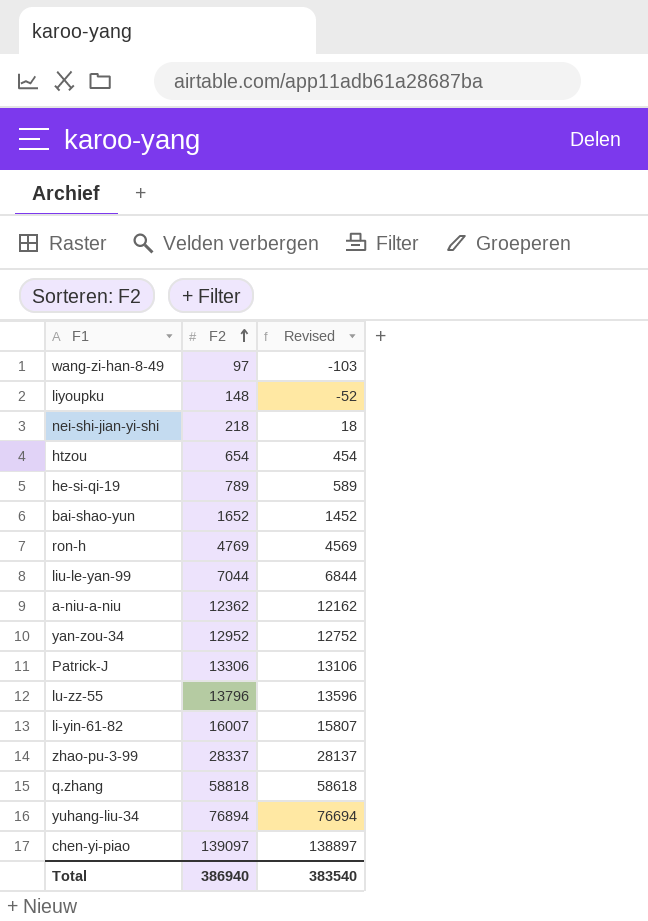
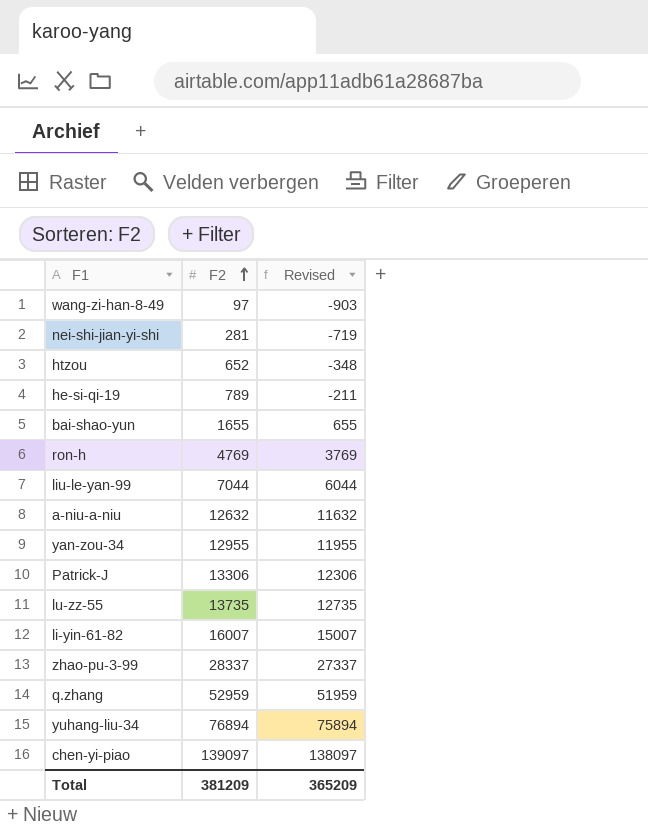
column Revised | formula: [F2] - 200 -> [F2] - 1000
row liyoupku: 148 | -52 -> none
nei-shi-jian-yi-shi | F2: 218 -> 281
htzou | F2: 654 -> 652
bai-shao-yun | F2: 1652 -> 1655
a-niu-a-niu | F2: 12362 -> 12632
yan-zou-34 | F2: 12952 -> 12955
lu-zz-55 | F2: 13796 -> 13735
q.zhang | F2: 58818 -> 52959
Total | F2: 386940 -> 381209
Total | Revised: 383540 -> 365209

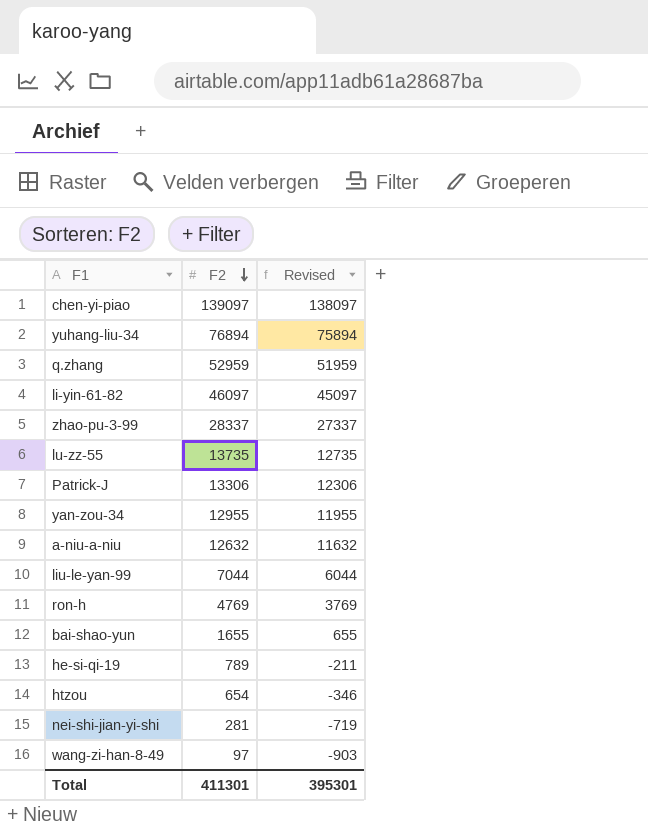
row order: F2 ascending -> F2 descending
li-yin-61-82 | F2: 16007 -> 46097
li-yin-61-82 | Revised: 15007 -> 45097
htzou | F2: 652 -> 654
htzou | Revised: -348 -> -346
Total | F2: 381209 -> 411301
Total | Revised: 365209 -> 395301

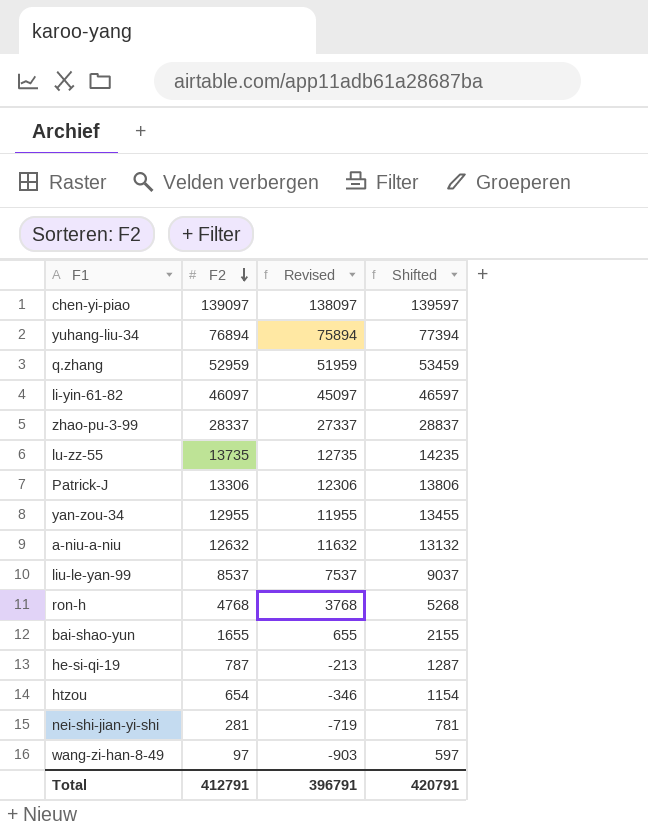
column Shifted | formula: none -> [F2] + 500
liu-le-yan-99 | F2: 7044 -> 8537
liu-le-yan-99 | Revised: 6044 -> 7537
ron-h | F2: 4769 -> 4768
ron-h | Revised: 3769 -> 3768
he-si-qi-19 | F2: 789 -> 787
he-si-qi-19 | Revised: -211 -> -213
Total | F2: 411301 -> 412791
Total | Revised: 395301 -> 396791

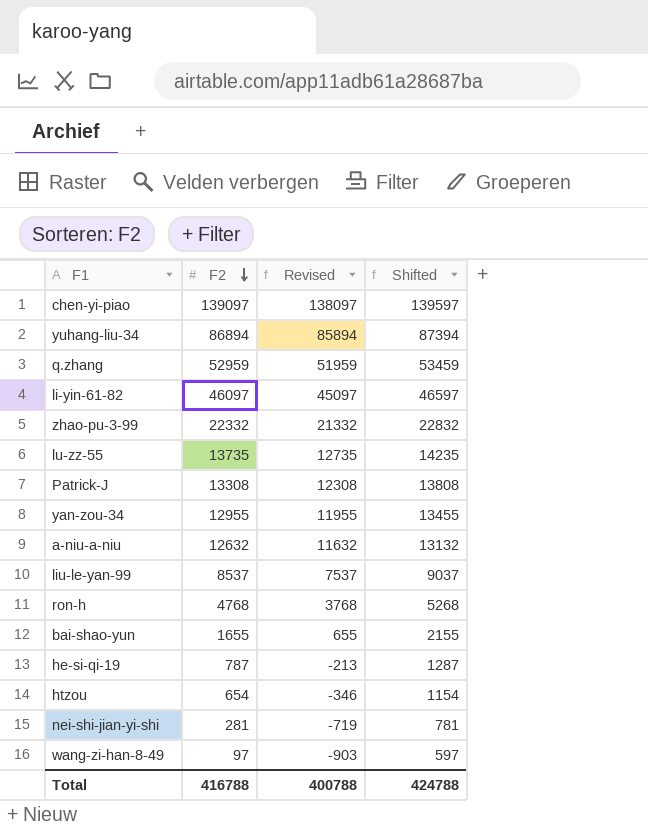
yuhang-liu-34 | F2: 76894 -> 86894
yuhang-liu-34 | Revised: 75894 -> 85894
yuhang-liu-34 | Shifted: 77394 -> 87394
zhao-pu-3-99 | F2: 28337 -> 22332
zhao-pu-3-99 | Revised: 27337 -> 21332
zhao-pu-3-99 | Shifted: 28837 -> 22832
Patrick-J | F2: 13306 -> 13308
Patrick-J | Revised: 12306 -> 12308
Patrick-J | Shifted: 13806 -> 13808
Total | F2: 412791 -> 416788
Total | Revised: 396791 -> 400788
Total | Shifted: 420791 -> 424788

